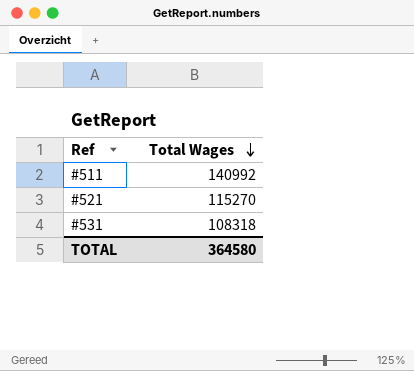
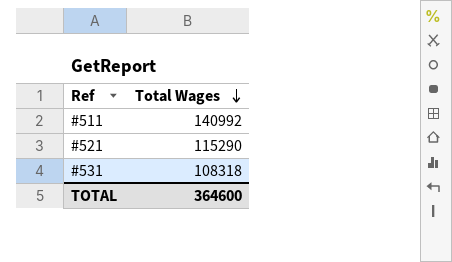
#521 | Total Wages: 115270 -> 115290
TOTAL | Total Wages: 364580 -> 364600

